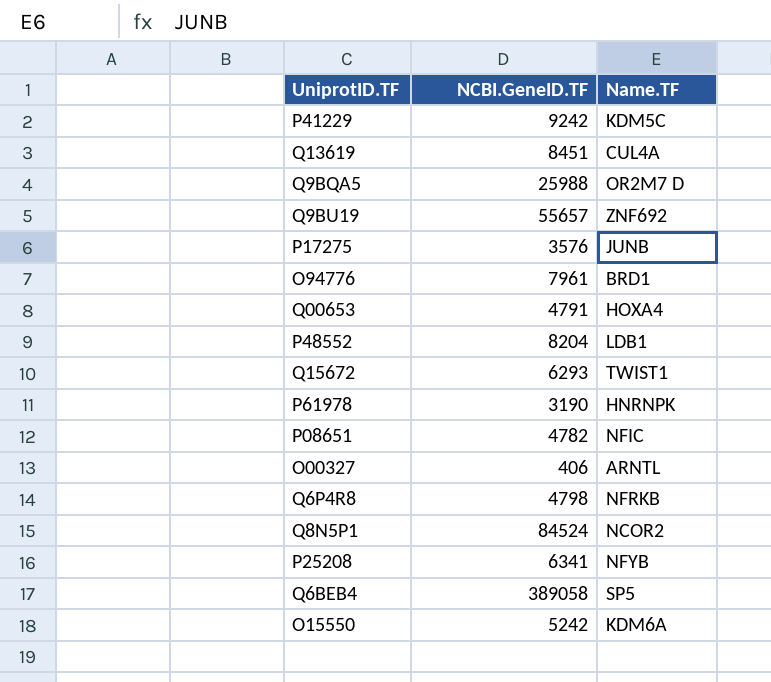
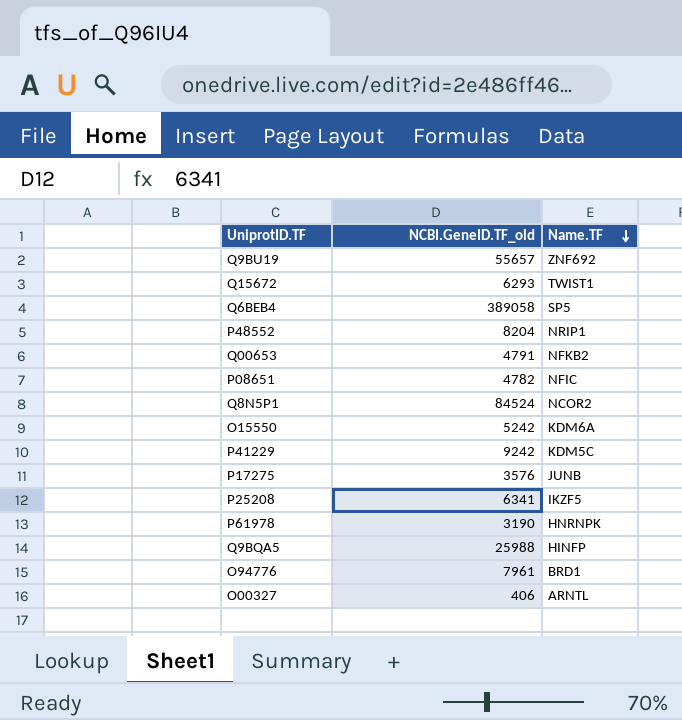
row order: none -> Name.TF descending
column name: NCBI.GeneID.TF -> NCBI.GeneID.TF_old
row Q13619: 8451 | CUL4A -> none
row Q6P4R8: 4798 | NFRKB -> none
P48552 | Name.TF: LDB1 -> NRIP1
Q00653 | Name.TF: HOXA4 -> NFKB2
P25208 | Name.TF: NFYB -> IKZF5
Q9BQA5 | Name.TF: OR2M7 D -> HINFP

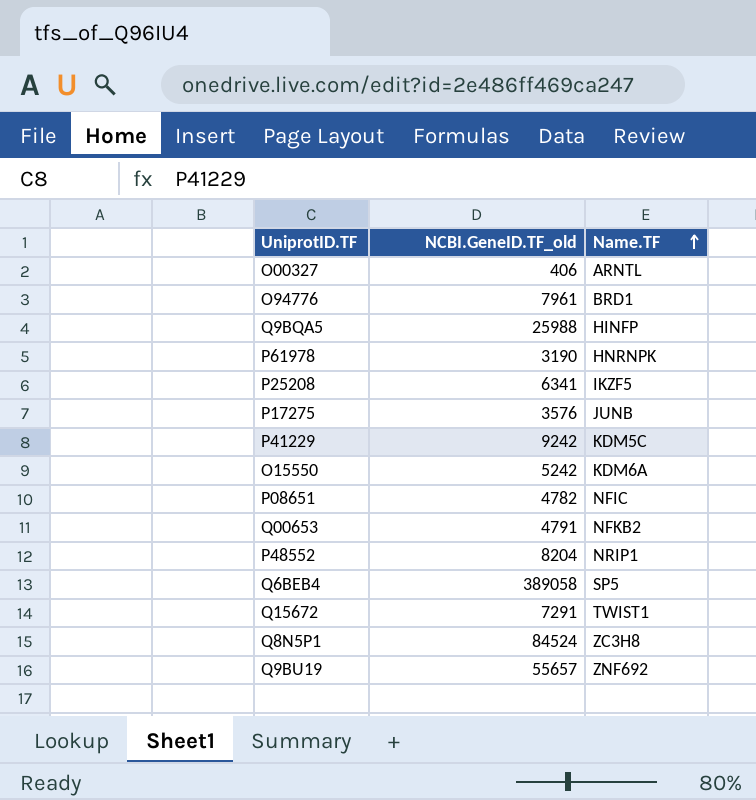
row order: Name.TF descending -> Name.TF ascending
Q15672 | NCBI.GeneID.TF_old: 6293 -> 7291
Q8N5P1 | Name.TF: NCOR2 -> ZC3H8

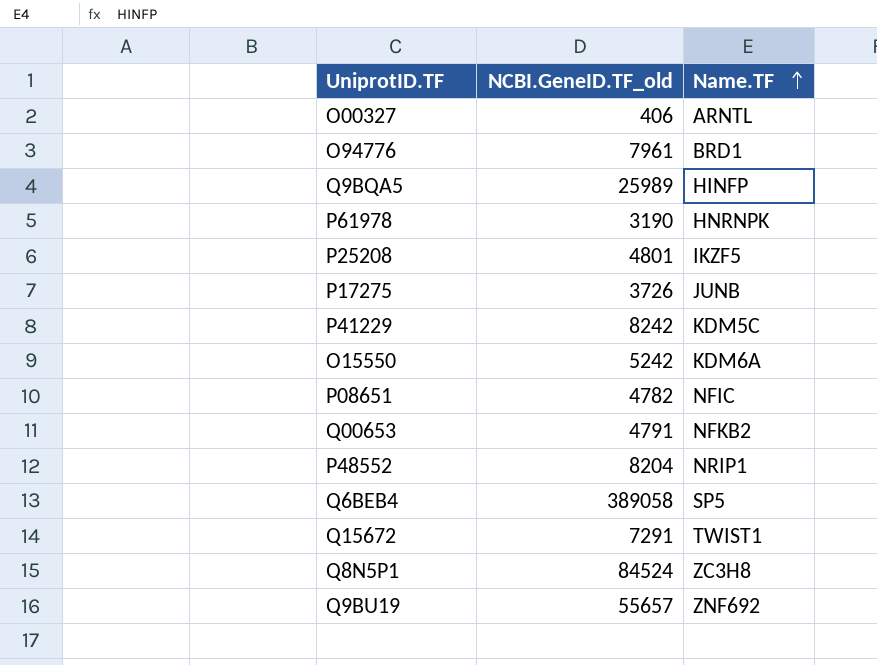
Q9BQA5 | NCBI.GeneID.TF_old: 25988 -> 25989
P25208 | NCBI.GeneID.TF_old: 6341 -> 4801
P17275 | NCBI.GeneID.TF_old: 3576 -> 3726
P41229 | NCBI.GeneID.TF_old: 9242 -> 8242

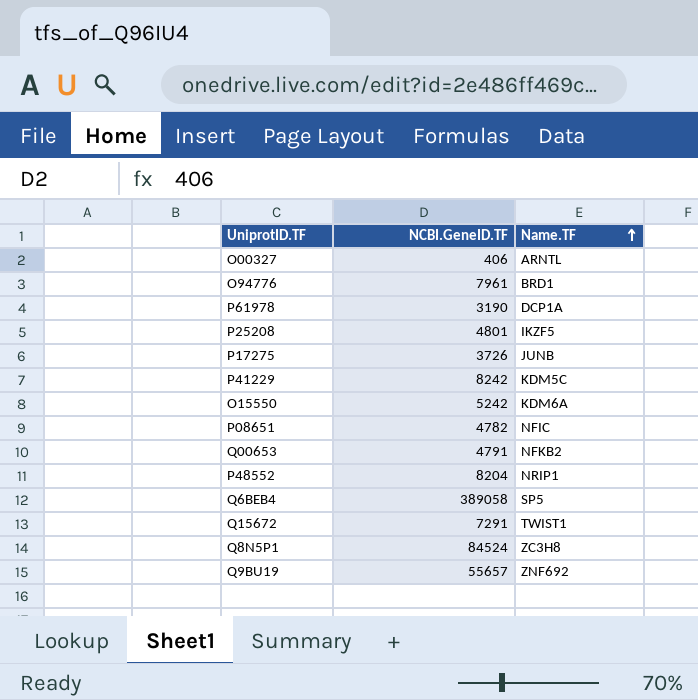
column name: NCBI.GeneID.TF_old -> NCBI.GeneID.TF
row Q9BQA5: 25989 | HINFP -> none
P61978 | Name.TF: HNRNPK -> DCP1A

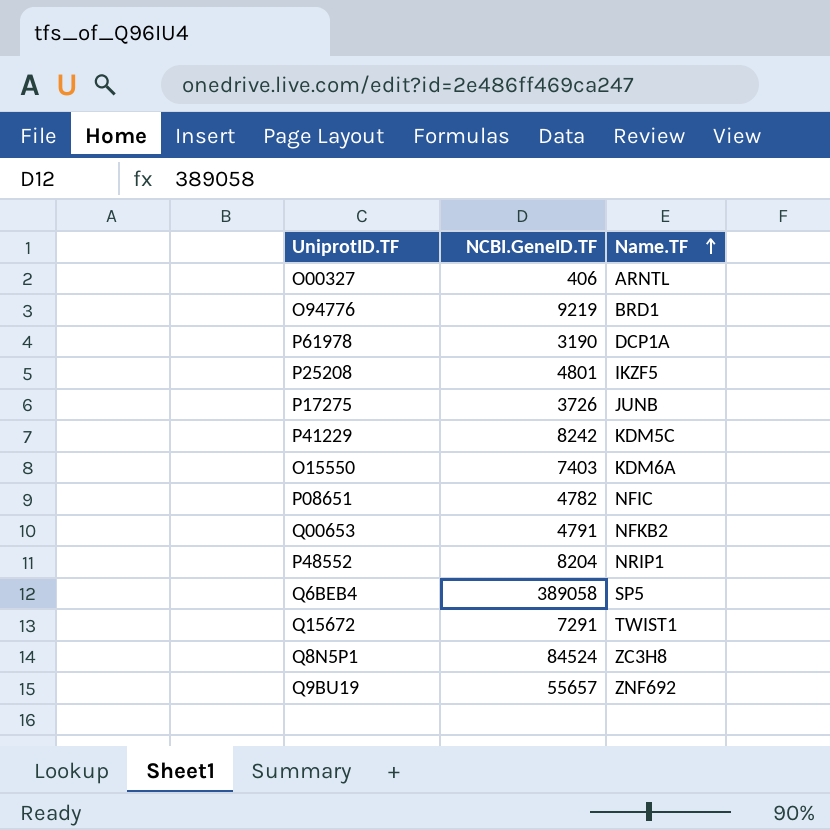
O94776 | NCBI.GeneID.TF: 7961 -> 9219
O15550 | NCBI.GeneID.TF: 5242 -> 7403

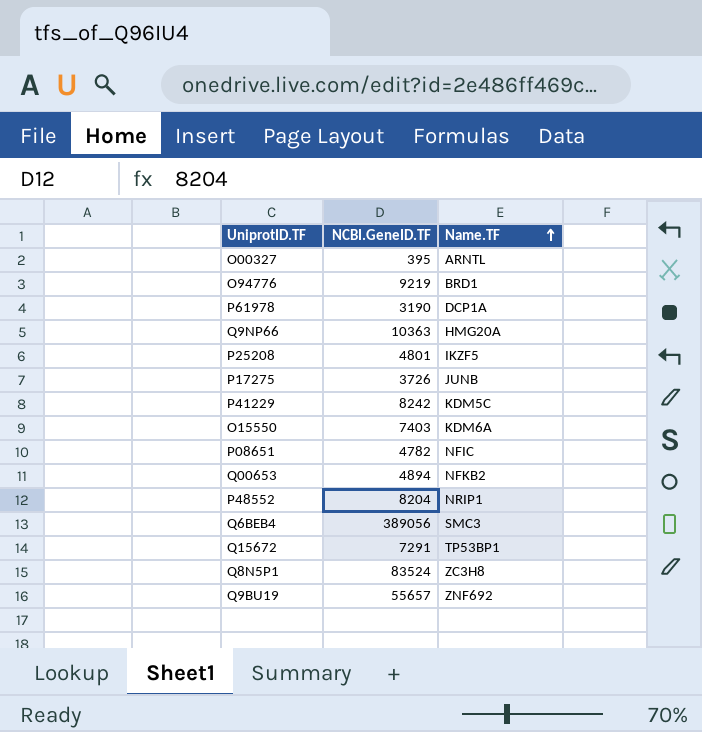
O00327 | NCBI.GeneID.TF: 406 -> 395
row Q9NP66: none -> 10363 | HMG20A
Q00653 | NCBI.GeneID.TF: 4791 -> 4894
Q6BEB4 | NCBI.GeneID.TF: 389058 -> 389056
Q6BEB4 | Name.TF: SP5 -> SMC3
Q15672 | Name.TF: TWIST1 -> TP53BP1
Q8N5P1 | NCBI.GeneID.TF: 84524 -> 83524

